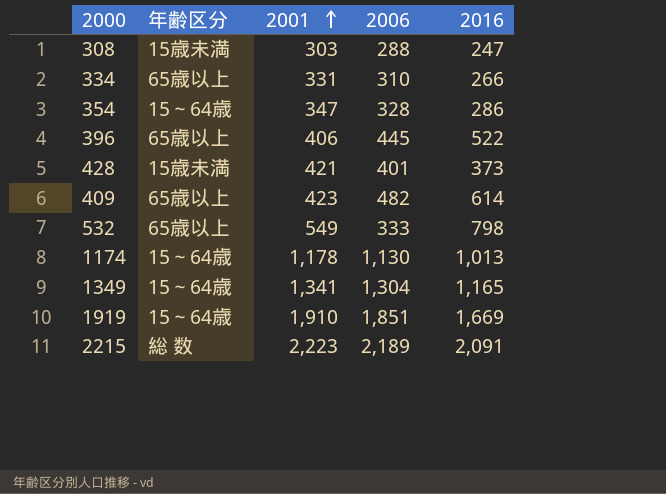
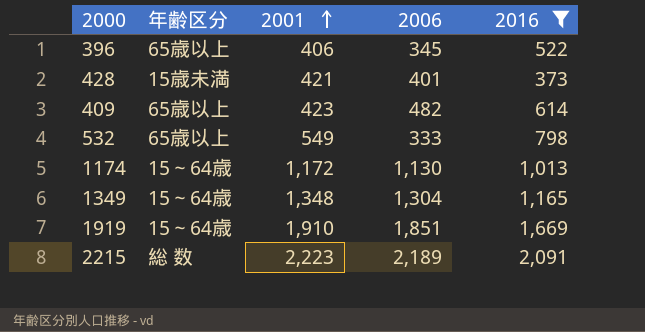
filter: none -> 2016 >= 373
396 | 2006: 445 -> 345
1174 | 2001: 1,178 -> 1,172
1349 | 2001: 1,341 -> 1,348

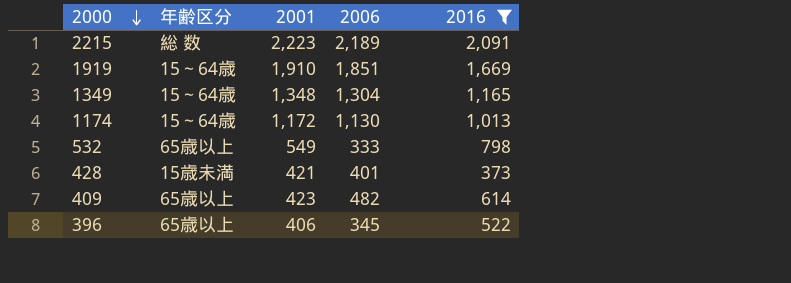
row order: 2001 ascending -> 2000 descending

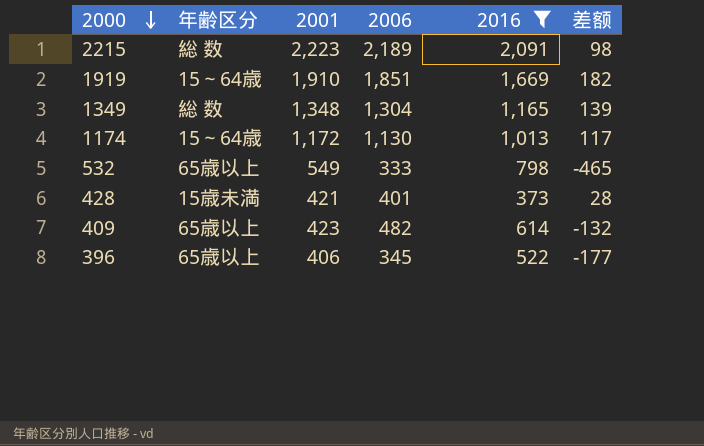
column 差额 | formula: none -> [2006] - [2016]
1349 | 年齢区分: 15～64歳 -> 総 数

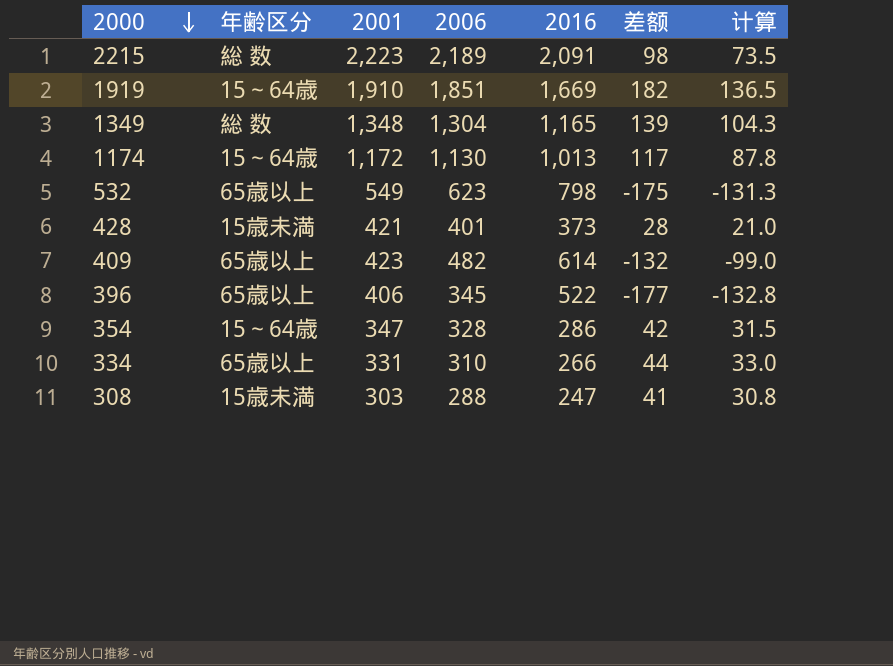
filter: 2016 >= 373 -> none
column 计算 | formula: none -> [差额] * 0.75
532 | 2006: 333 -> 623
532 | 差额: -465 -> -175

